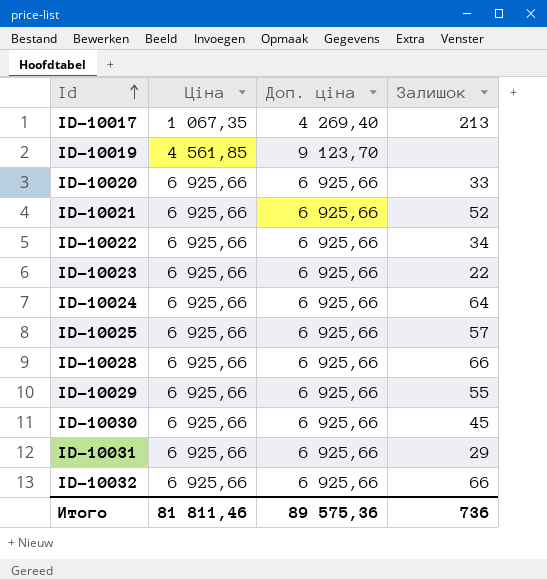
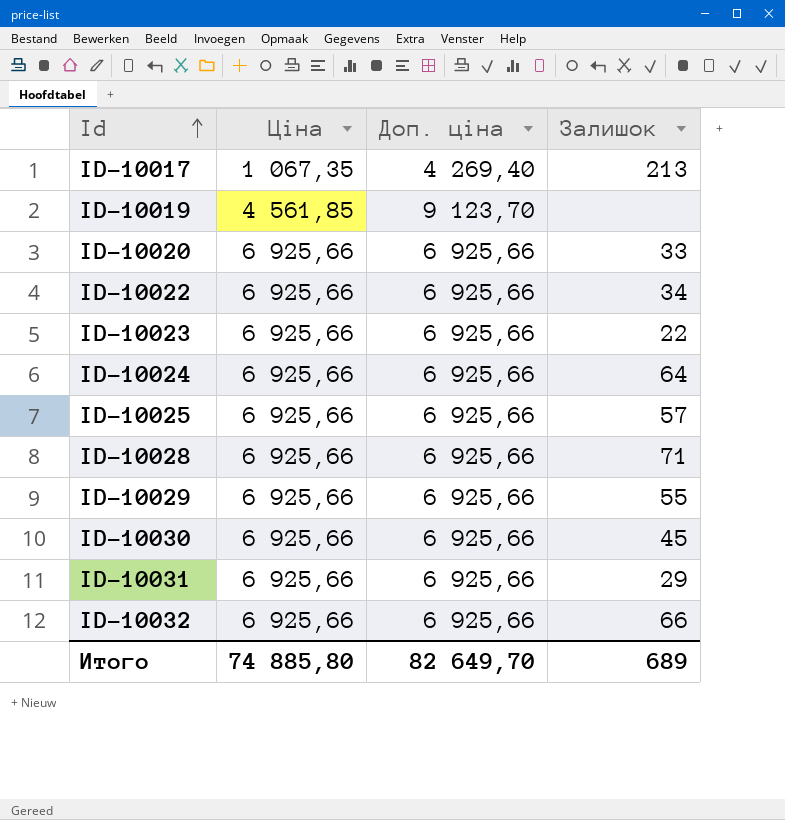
row ID-10021: 6 925,66 | 6 925,66 | 52 -> none
ID-10028 | Залишок: 66 -> 71
Итого | Ціна: 81 811,46 -> 74 885,80
Итого | Доп. ціна: 89 575,36 -> 82 649,70
Итого | Залишок: 736 -> 689

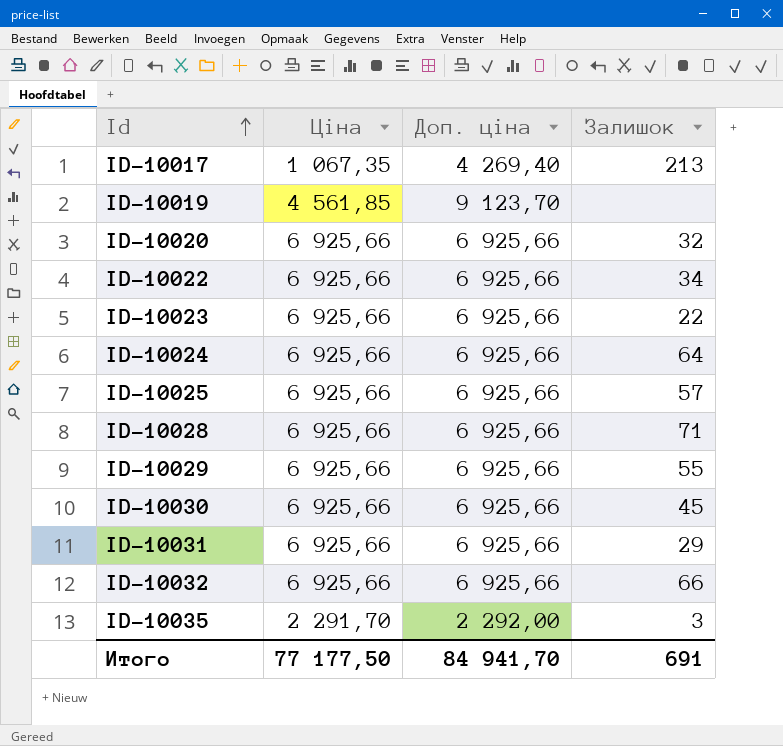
ID-10020 | Залишок: 33 -> 32
row ID-10035: none -> 2 291,70 | 2 292,00 | 3
Итого | Ціна: 74 885,80 -> 77 177,50
Итого | Доп. ціна: 82 649,70 -> 84 941,70
Итого | Залишок: 689 -> 691

